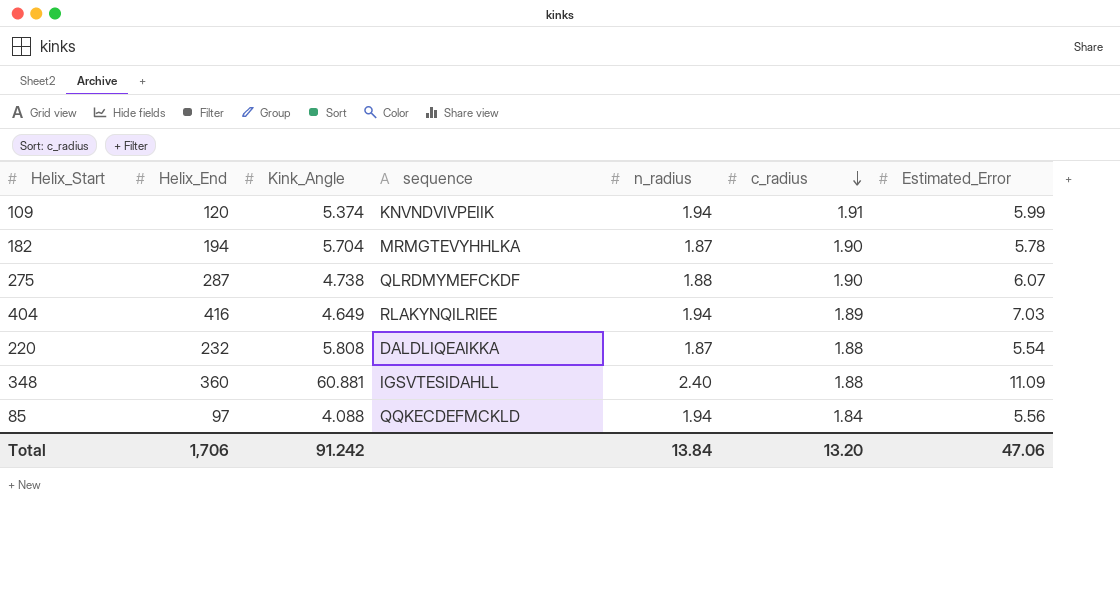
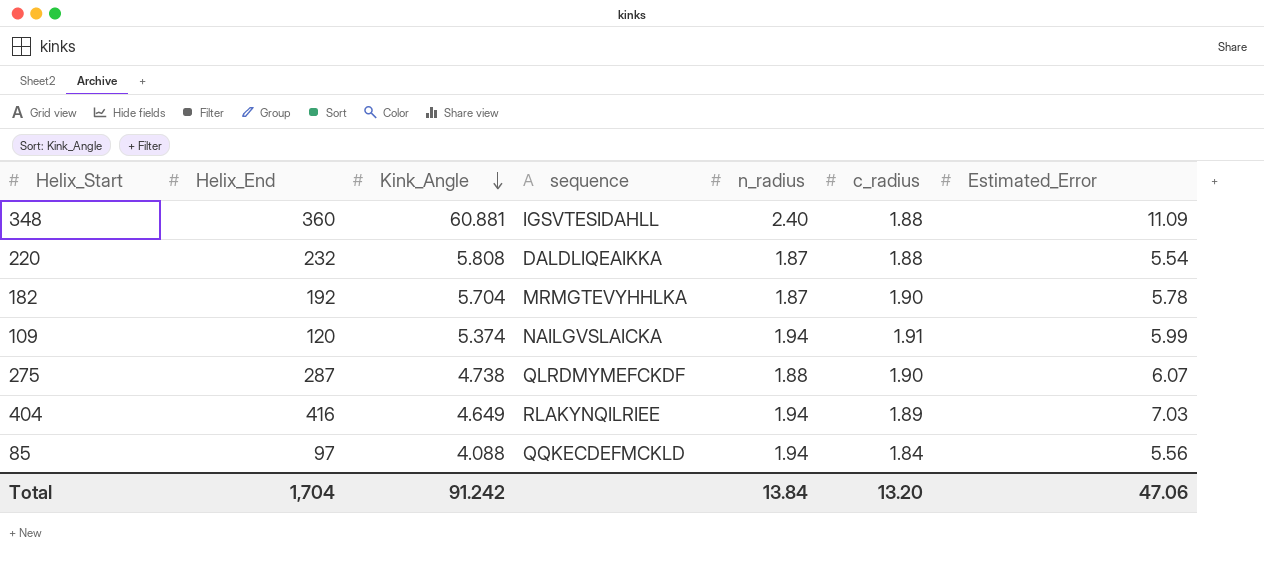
row order: c_radius descending -> Kink_Angle descending
182 | Helix_End: 194 -> 192
109 | sequence: KNVNDVIVPEIIK -> NAILGVSLAICKA
Total | Helix_End: 1,706 -> 1,704

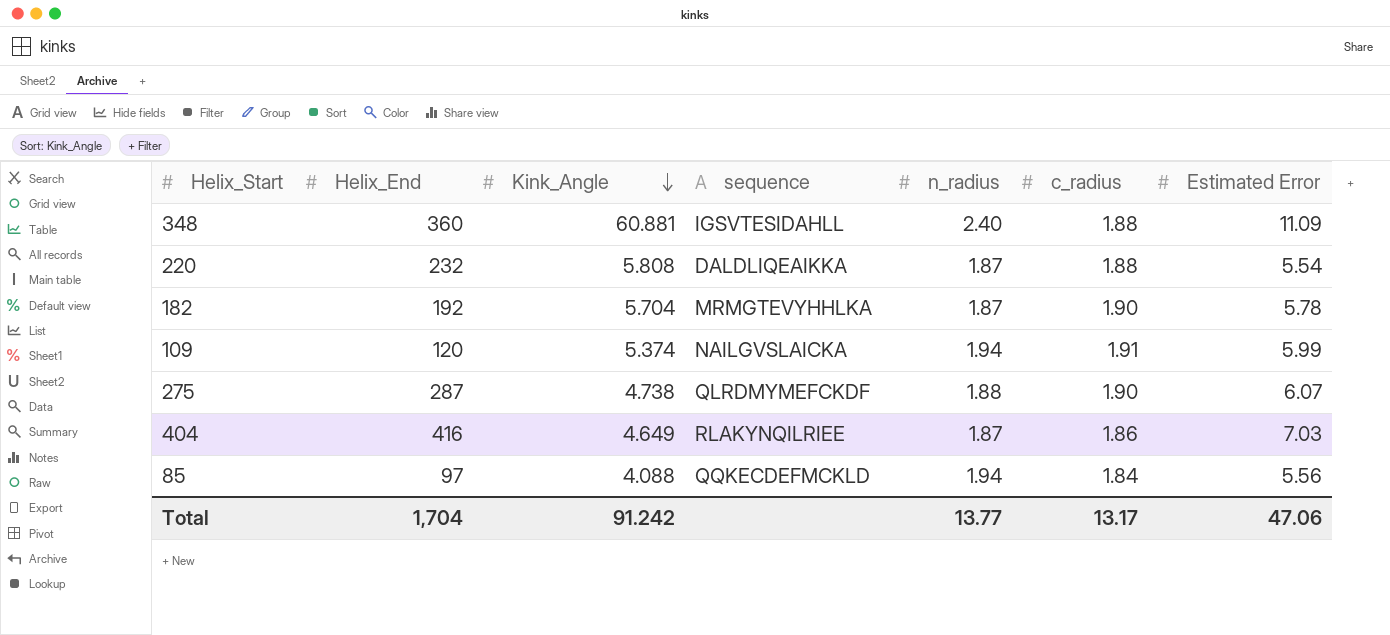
column name: Estimated_Error -> Estimated Error
404 | n_radius: 1.94 -> 1.87
404 | c_radius: 1.89 -> 1.86
Total | n_radius: 13.84 -> 13.77
Total | c_radius: 13.20 -> 13.17

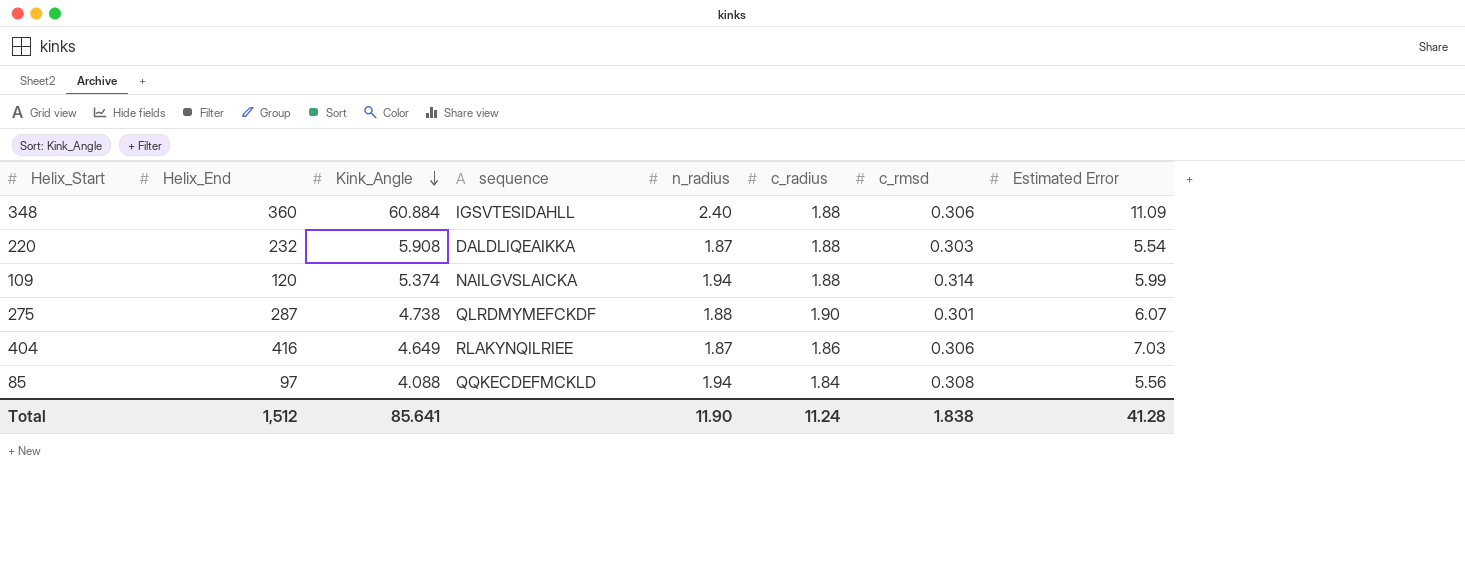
column c_rmsd | position: none -> 7
row 182: 192 | 5.704 | MRMGTEVYHHLKA | 1.87 | 1.90 | 5.78 -> none
348 | Kink_Angle: 60.881 -> 60.884
220 | Kink_Angle: 5.808 -> 5.908
109 | c_radius: 1.91 -> 1.88
Total | Helix_End: 1,704 -> 1,512
Total | Kink_Angle: 91.242 -> 85.641
Total | n_radius: 13.77 -> 11.90
Total | c_radius: 13.17 -> 11.24
Total | Estimated Error: 47.06 -> 41.28

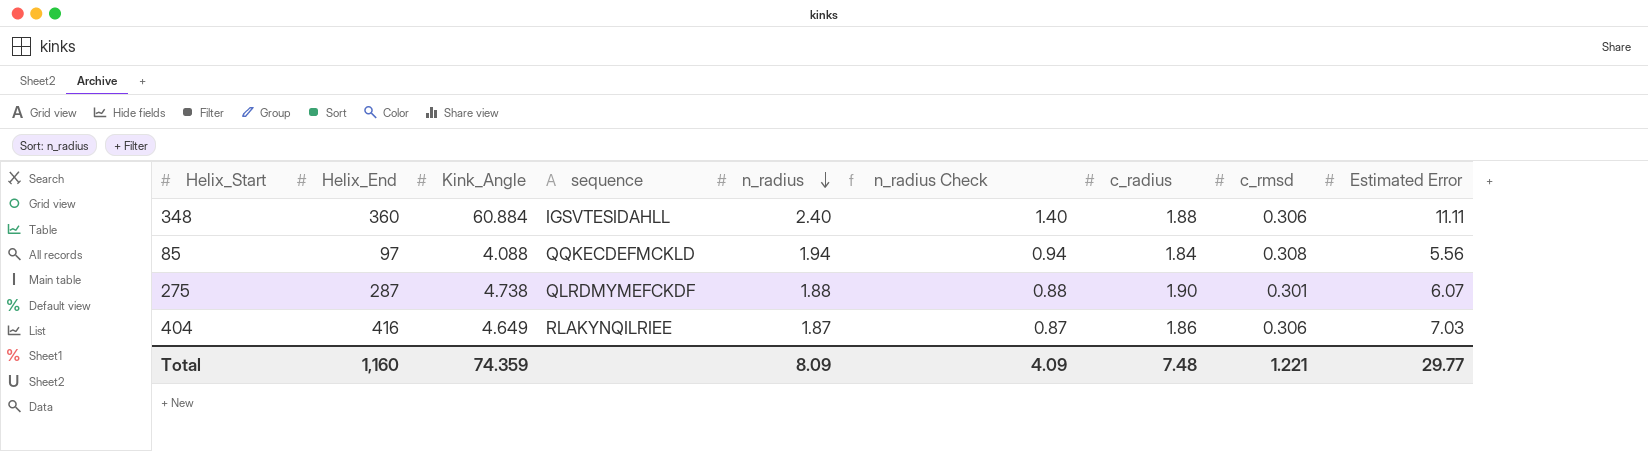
row order: Kink_Angle descending -> n_radius descending
column n_radius Check | formula: none -> [n_radius] - 1
row 220: 232 | 5.908 | DALDLIQEAIKKA | 1.87 | 1.88 | 0.303 | 5.54 -> none
row 109: 120 | 5.374 | NAILGVSLAICKA | 1.94 | 1.88 | 0.314 | 5.99 -> none
348 | Estimated Error: 11.09 -> 11.11
Total | Helix_End: 1,512 -> 1,160
Total | Kink_Angle: 85.641 -> 74.359
Total | n_radius: 11.90 -> 8.09
Total | c_radius: 11.24 -> 7.48
Total | c_rmsd: 1.838 -> 1.221
Total | Estimated Error: 41.28 -> 29.77

